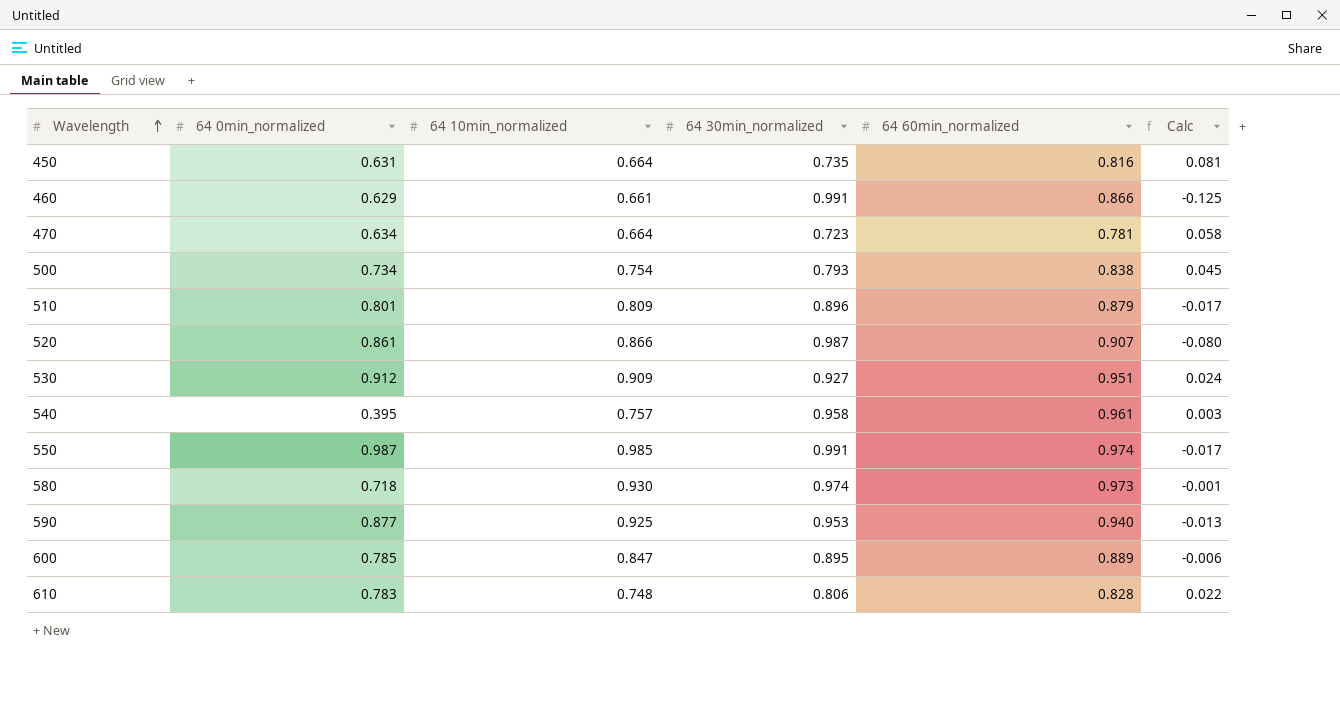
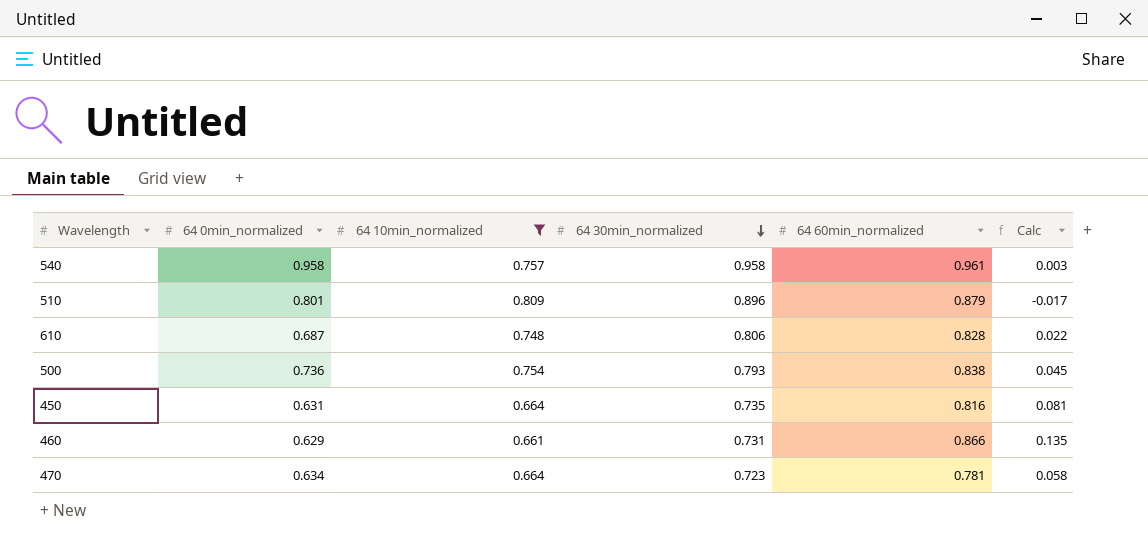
filter: none -> 64 10min_normalized <= 0.809
row order: Wavelength ascending -> 64 30min_normalized descending
540 | 64 0min_normalized: 0.395 -> 0.958
610 | 64 0min_normalized: 0.783 -> 0.687
500 | 64 0min_normalized: 0.734 -> 0.736
460 | 64 30min_normalized: 0.991 -> 0.731
460 | Calc: -0.125 -> 0.135

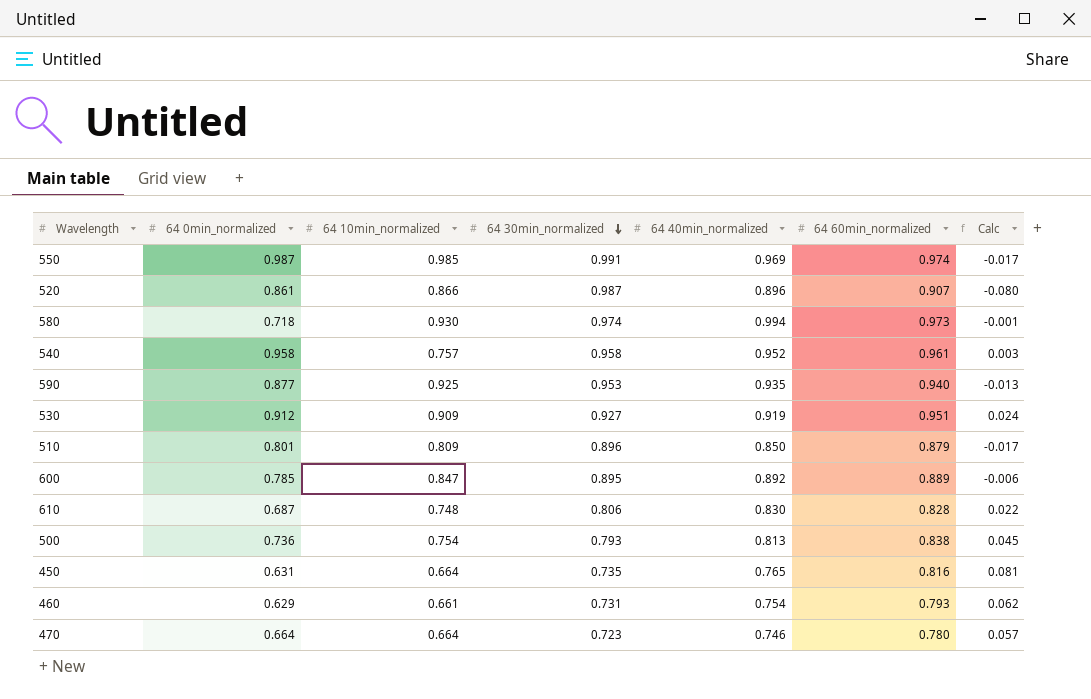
filter: 64 10min_normalized <= 0.809 -> none
column 64 40min_normalized | position: none -> 5
460 | 64 60min_normalized: 0.866 -> 0.793
460 | Calc: 0.135 -> 0.062
470 | 64 0min_normalized: 0.634 -> 0.664
470 | 64 60min_normalized: 0.781 -> 0.780
470 | Calc: 0.058 -> 0.057

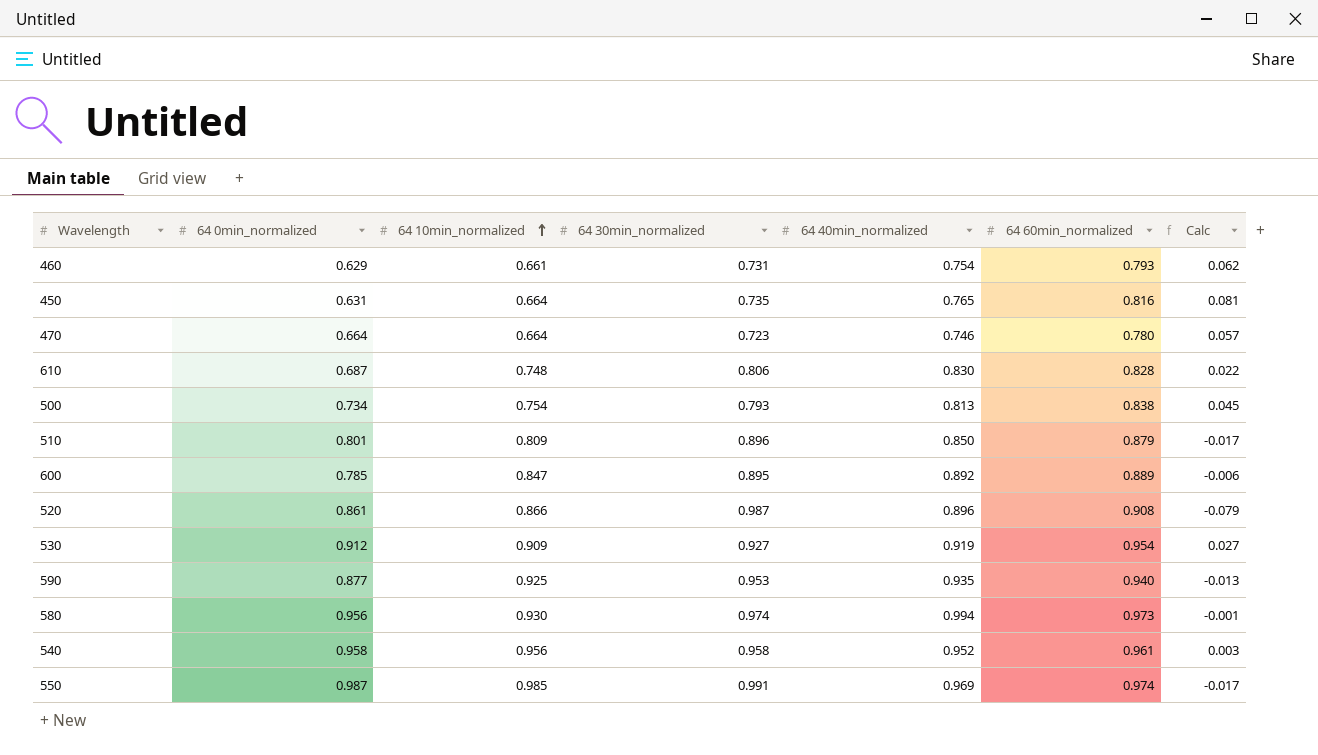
row order: 64 30min_normalized descending -> 64 10min_normalized ascending
500 | 64 0min_normalized: 0.736 -> 0.734
520 | 64 60min_normalized: 0.907 -> 0.908
520 | Calc: -0.080 -> -0.079
530 | 64 60min_normalized: 0.951 -> 0.954
530 | Calc: 0.024 -> 0.027
580 | 64 0min_normalized: 0.718 -> 0.956
540 | 64 10min_normalized: 0.757 -> 0.956

